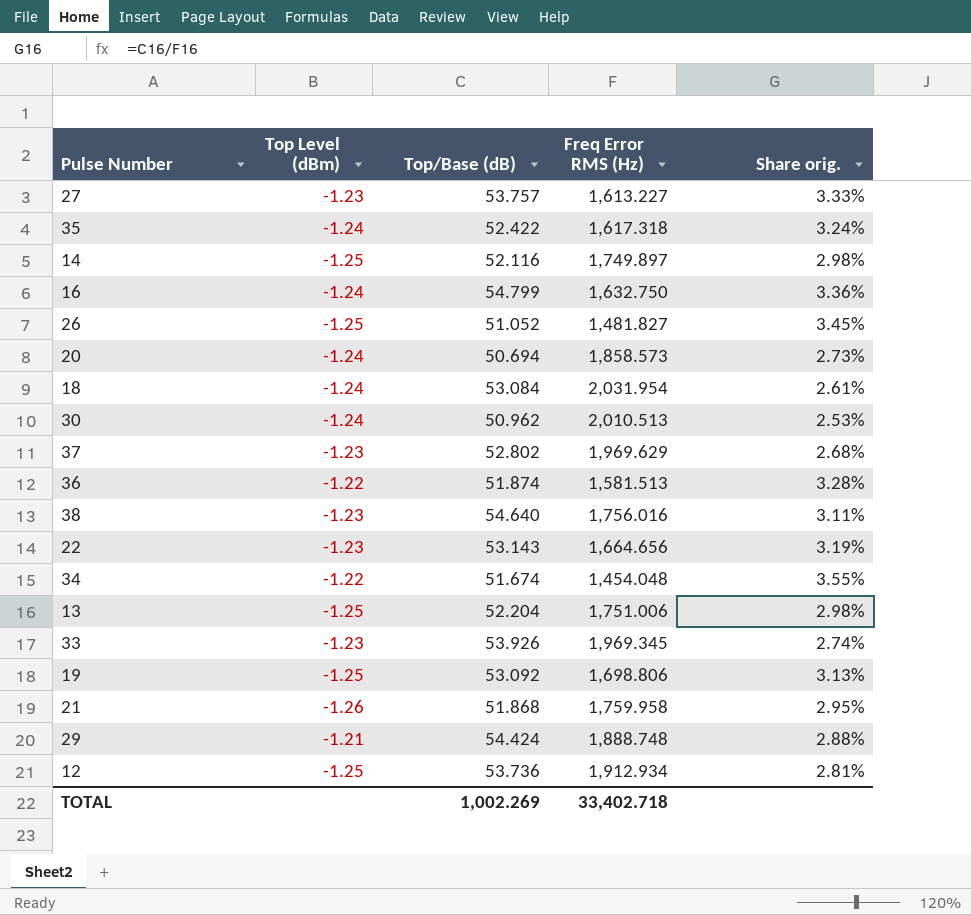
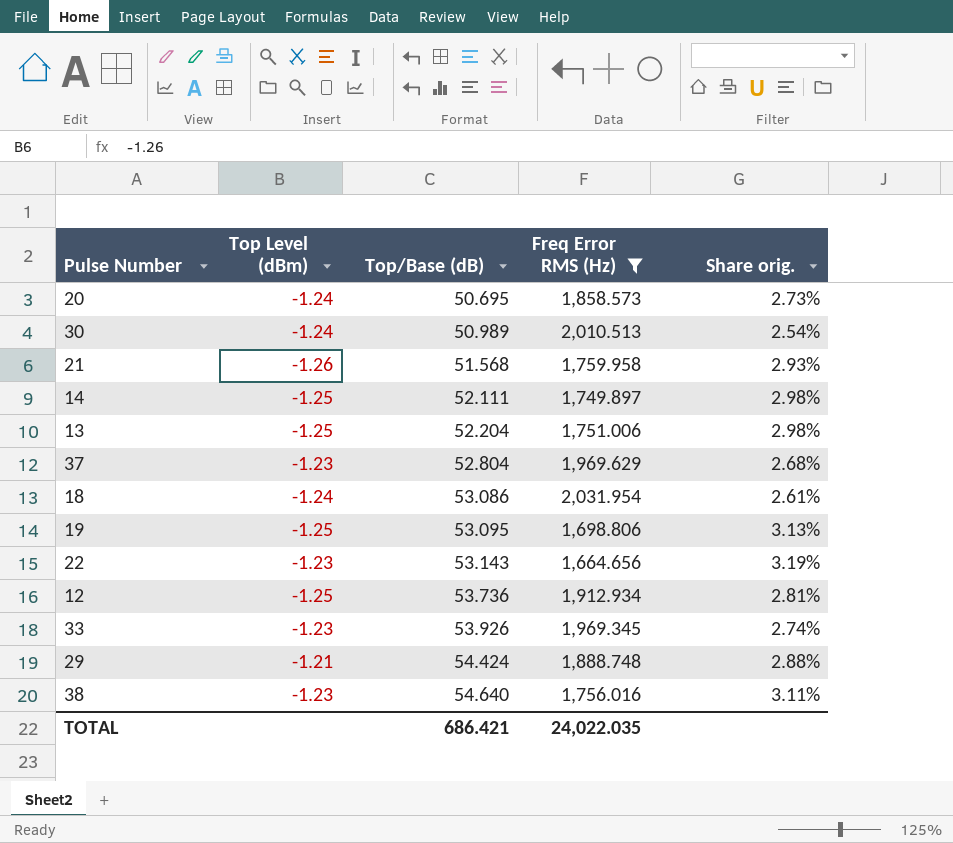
filter: none -> Freq Error RMS (Hz) >= 1,664.656
row order: none -> Top/Base (dB) ascending
20 | Top/Base (dB): 50.694 -> 50.695
30 | Top/Base (dB): 50.962 -> 50.989
30 | Share orig.: 2.53% -> 2.54%
21 | Top/Base (dB): 51.868 -> 51.568
21 | Share orig.: 2.95% -> 2.93%
14 | Top/Base (dB): 52.116 -> 52.111
37 | Top/Base (dB): 52.802 -> 52.804
18 | Top/Base (dB): 53.084 -> 53.086
19 | Top/Base (dB): 53.092 -> 53.095
TOTAL | Top/Base (dB): 1,002.269 -> 686.421
TOTAL | Freq Error RMS (Hz): 33,402.718 -> 24,022.035

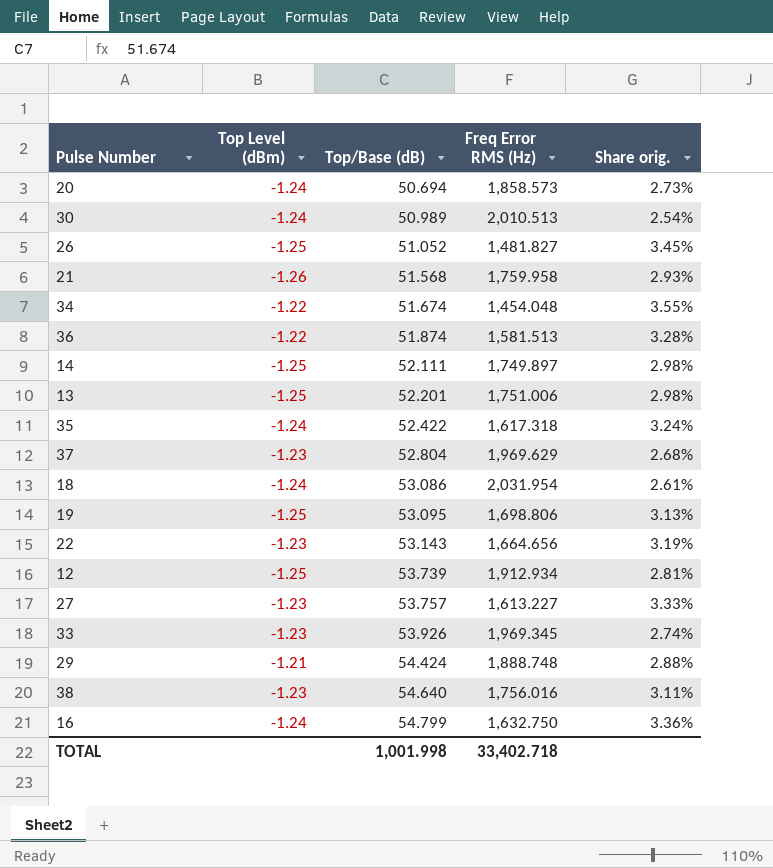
filter: Freq Error RMS (Hz) >= 1,664.656 -> none
20 | Top/Base (dB): 50.695 -> 50.694
13 | Top/Base (dB): 52.204 -> 52.201
12 | Top/Base (dB): 53.736 -> 53.739
TOTAL | Top/Base (dB): 686.421 -> 1,001.998
TOTAL | Freq Error RMS (Hz): 24,022.035 -> 33,402.718

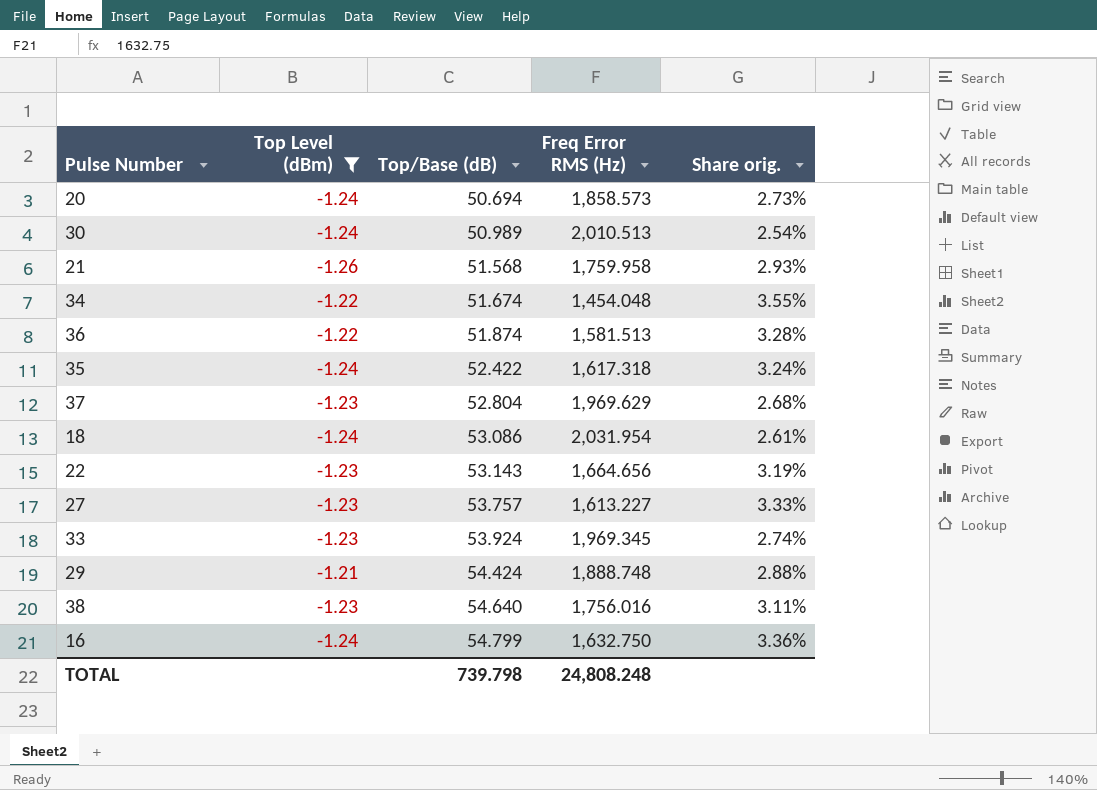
filter: none -> Top Level (dBm) != -1.25
33 | Top/Base (dB): 53.926 -> 53.924
TOTAL | Top/Base (dB): 1,001.998 -> 739.798
TOTAL | Freq Error RMS (Hz): 33,402.718 -> 24,808.248

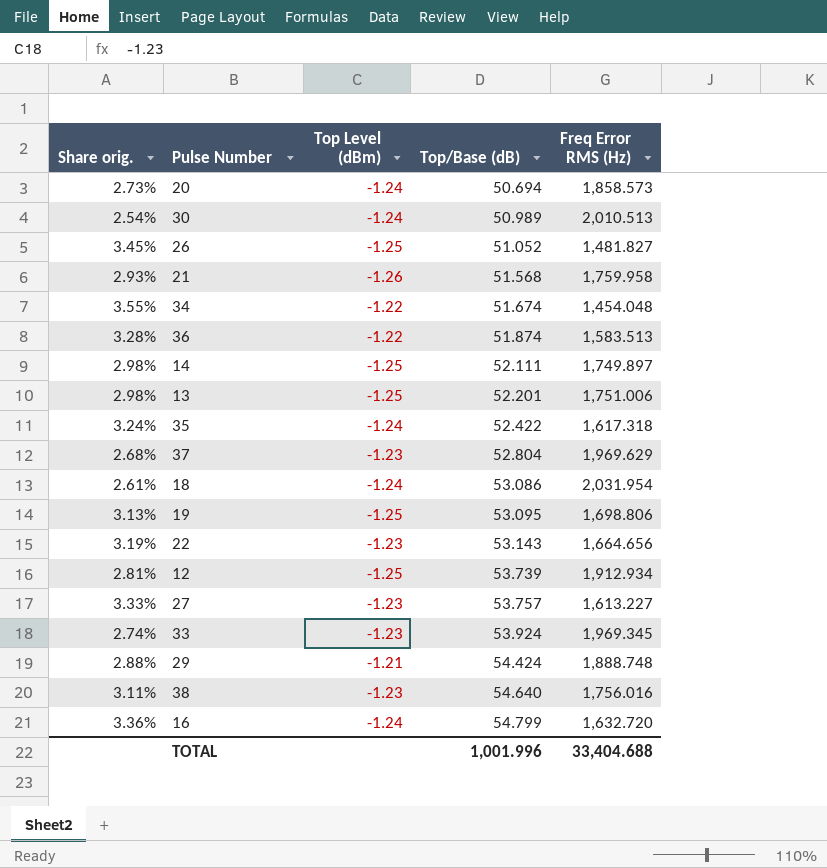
filter: Top Level (dBm) != -1.25 -> none
column Share orig. | position: 5 -> 1
36 | Freq Error RMS (Hz): 1,581.513 -> 1,583.513
16 | Freq Error RMS (Hz): 1,632.750 -> 1,632.720
TOTAL | Top/Base (dB): 739.798 -> 1,001.996
TOTAL | Freq Error RMS (Hz): 24,808.248 -> 33,404.688

